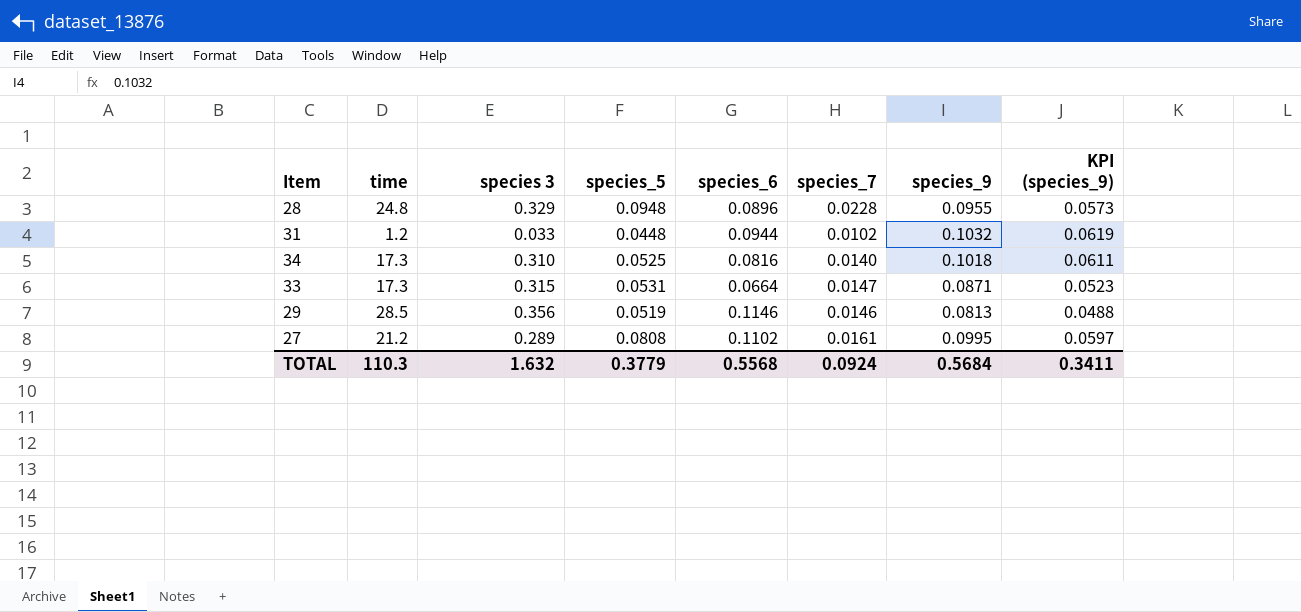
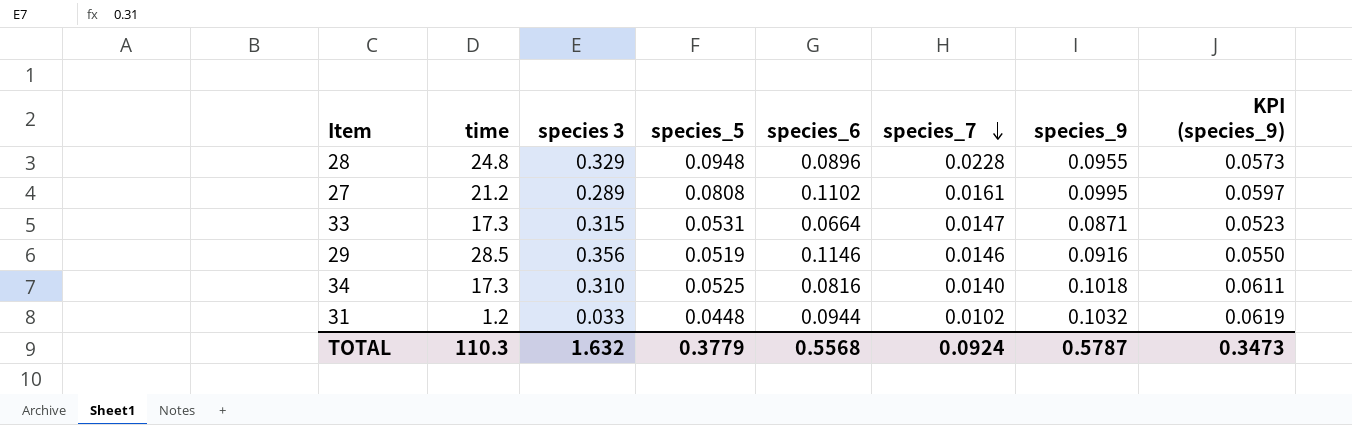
row order: none -> species_7 descending
29 | species_9: 0.0813 -> 0.0916
29 | KPI (species_9): 0.0488 -> 0.0550
TOTAL | species_9: 0.5684 -> 0.5787
TOTAL | KPI (species_9): 0.3411 -> 0.3473

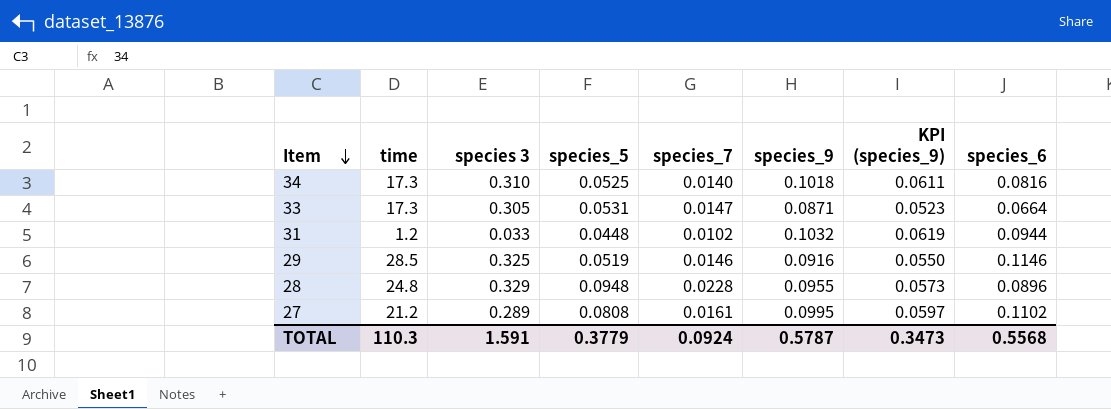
row order: species_7 descending -> Item descending
column species_6 | position: 5 -> 8
33 | species 3: 0.315 -> 0.305
29 | species 3: 0.356 -> 0.325
TOTAL | species 3: 1.632 -> 1.591

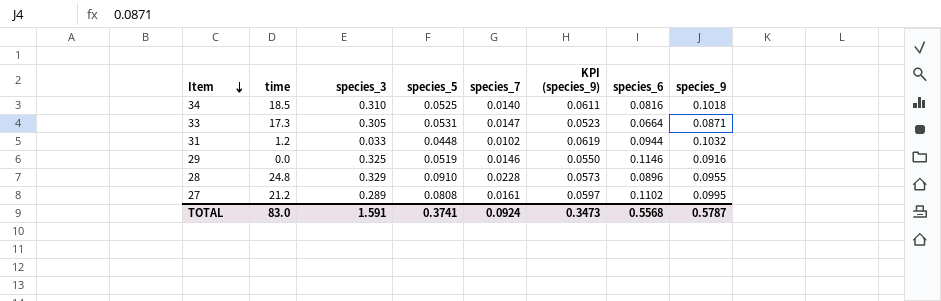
column name: species 3 -> species_3
column species_9 | position: 6 -> 8
34 | time: 17.3 -> 18.5
29 | time: 28.5 -> 0.0
28 | species_5: 0.0948 -> 0.0910
TOTAL | time: 110.3 -> 83.0
TOTAL | species_5: 0.3779 -> 0.3741

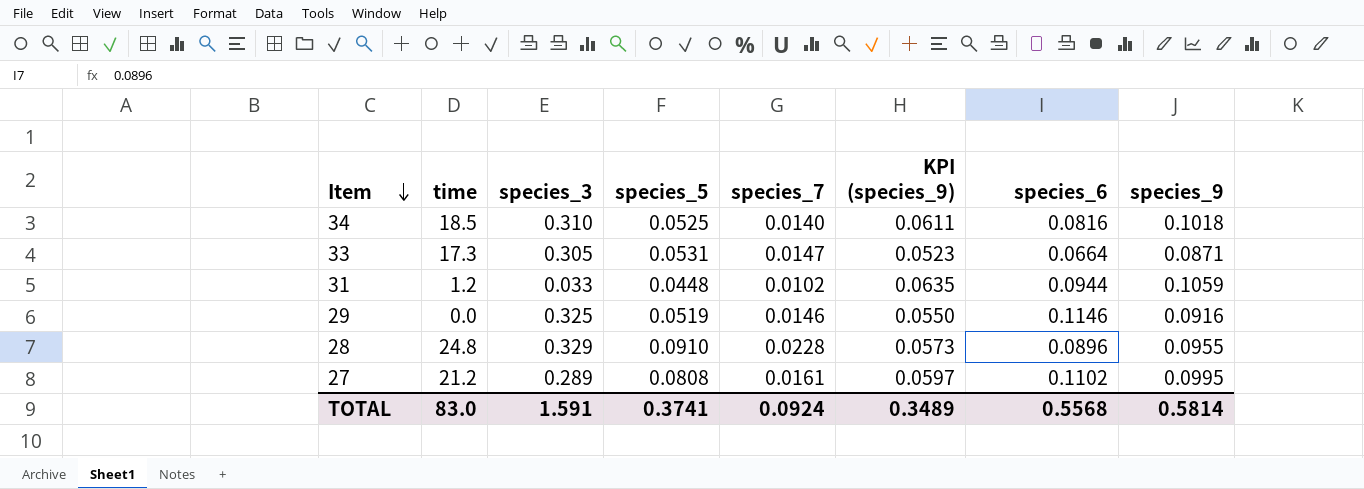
31 | KPI (species_9): 0.0619 -> 0.0635
31 | species_9: 0.1032 -> 0.1059
TOTAL | KPI (species_9): 0.3473 -> 0.3489
TOTAL | species_9: 0.5787 -> 0.5814

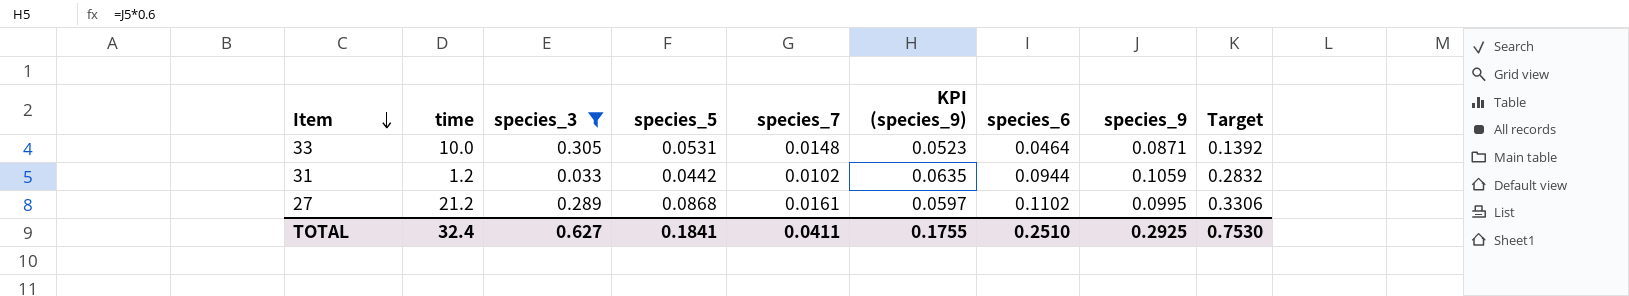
filter: none -> species_3 <= 0.305
column Target | formula: none -> [species_6] * 3
33 | time: 17.3 -> 10.0
33 | species_7: 0.0147 -> 0.0148
33 | species_6: 0.0664 -> 0.0464
31 | species_5: 0.0448 -> 0.0442
27 | species_5: 0.0808 -> 0.0868
TOTAL | time: 83.0 -> 32.4
TOTAL | species_3: 1.591 -> 0.627
TOTAL | species_5: 0.3741 -> 0.1841
TOTAL | species_7: 0.0924 -> 0.0411
TOTAL | KPI (species_9): 0.3489 -> 0.1755
TOTAL | species_6: 0.5568 -> 0.2510
TOTAL | species_9: 0.5814 -> 0.2925

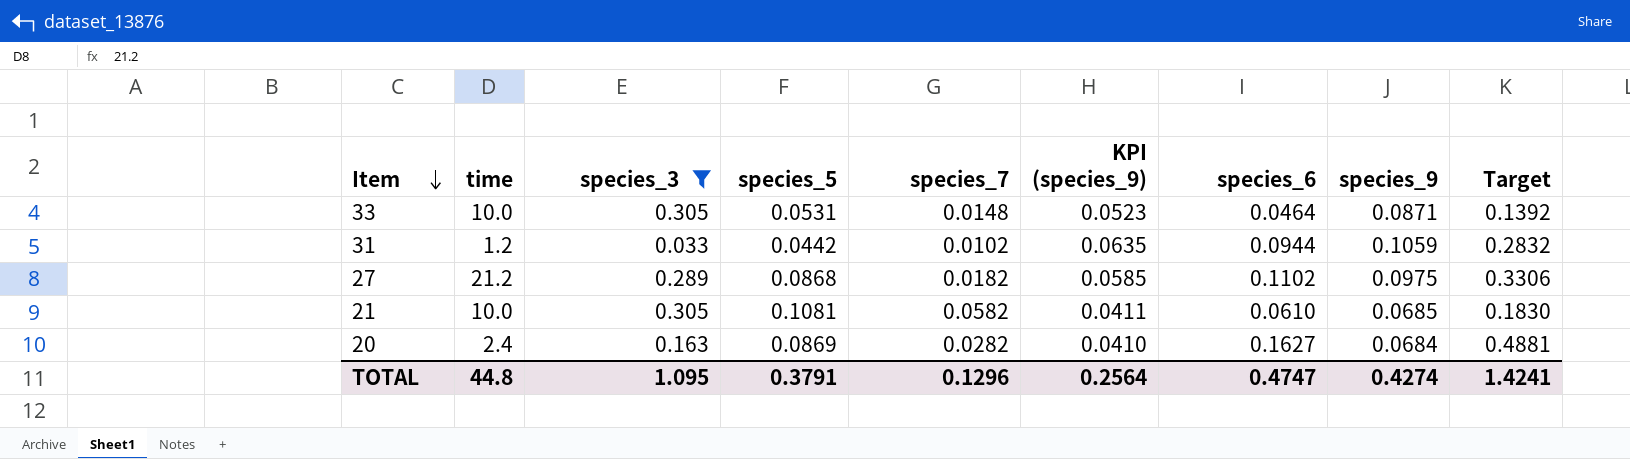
27 | species_7: 0.0161 -> 0.0182
27 | KPI (species_9): 0.0597 -> 0.0585
27 | species_9: 0.0995 -> 0.0975
row 21: none -> 10.0 | 0.305 | 0.1081 | 0.0582 | 0.0411 | 0.0610 | 0.0685 | 0.1830
row 20: none -> 2.4 | 0.163 | 0.0869 | 0.0282 | 0.0410 | 0.1627 | 0.0684 | 0.4881
TOTAL | time: 32.4 -> 44.8
TOTAL | species_3: 0.627 -> 1.095
TOTAL | species_5: 0.1841 -> 0.3791
TOTAL | species_7: 0.0411 -> 0.1296
TOTAL | KPI (species_9): 0.1755 -> 0.2564
TOTAL | species_6: 0.2510 -> 0.4747
TOTAL | species_9: 0.2925 -> 0.4274
TOTAL | Target: 0.7530 -> 1.4241

